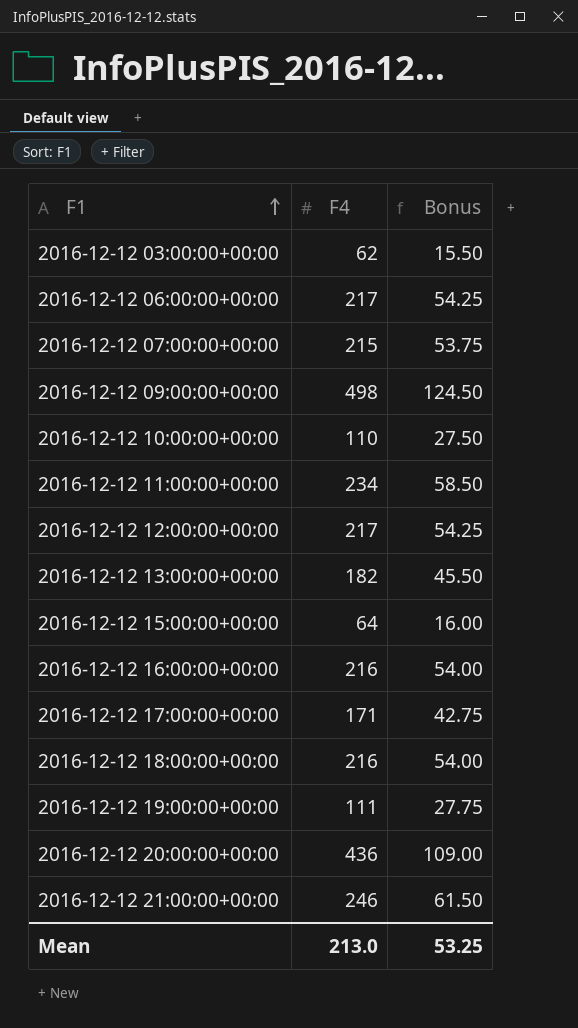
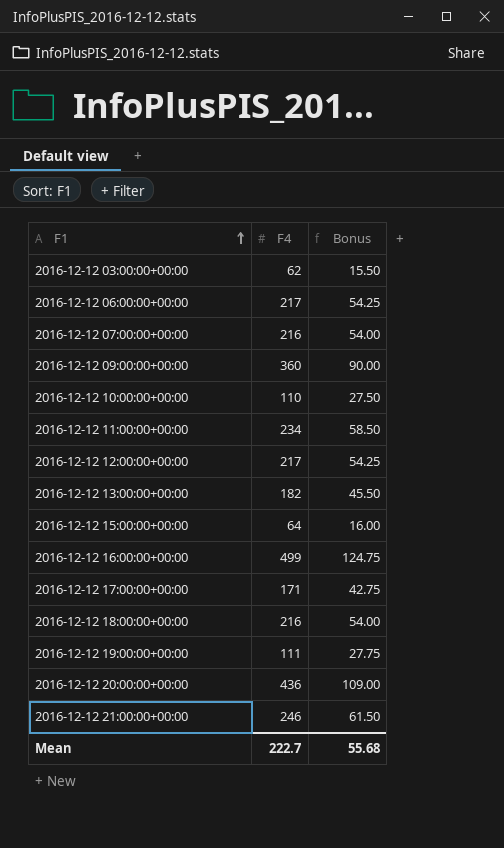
2016-12-12 07:00:00+00:00 | F4: 215 -> 216
2016-12-12 07:00:00+00:00 | Bonus: 53.75 -> 54.00
2016-12-12 09:00:00+00:00 | F4: 498 -> 360
2016-12-12 09:00:00+00:00 | Bonus: 124.50 -> 90.00
2016-12-12 16:00:00+00:00 | F4: 216 -> 499
2016-12-12 16:00:00+00:00 | Bonus: 54.00 -> 124.75
Mean | F4: 213.0 -> 222.7
Mean | Bonus: 53.25 -> 55.68

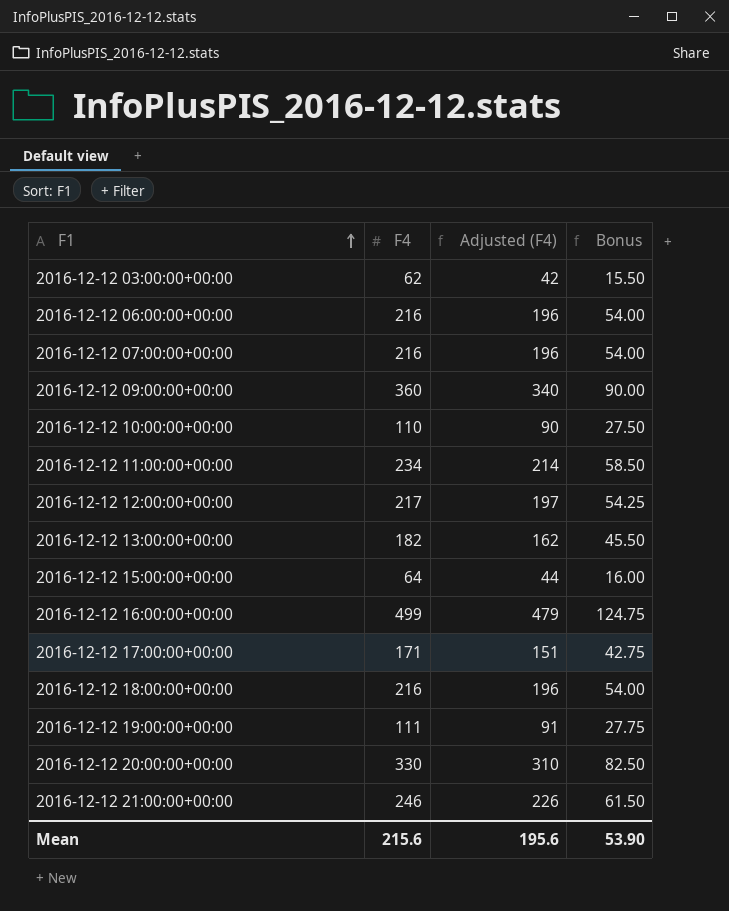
column Adjusted (F4) | formula: none -> [F4] - 20
2016-12-12 06:00:00+00:00 | F4: 217 -> 216
2016-12-12 06:00:00+00:00 | Bonus: 54.25 -> 54.00
2016-12-12 20:00:00+00:00 | F4: 436 -> 330
2016-12-12 20:00:00+00:00 | Bonus: 109.00 -> 82.50
Mean | F4: 222.7 -> 215.6
Mean | Bonus: 55.68 -> 53.90

